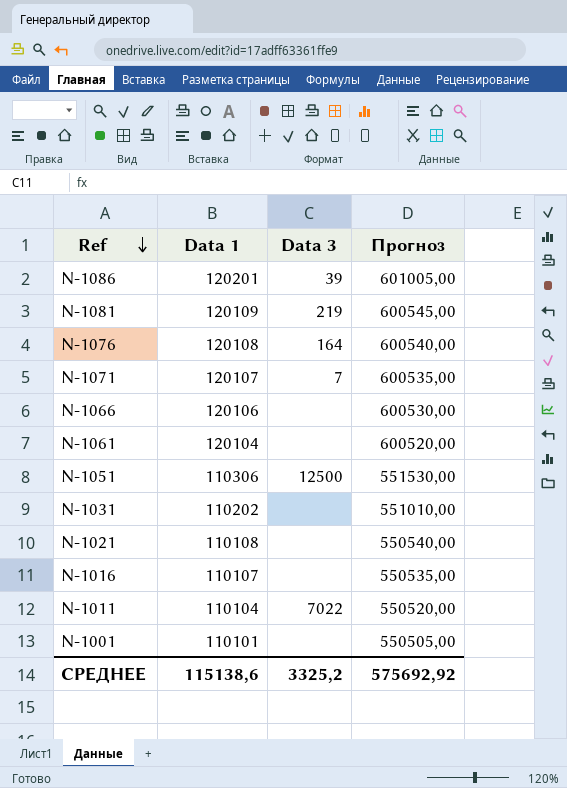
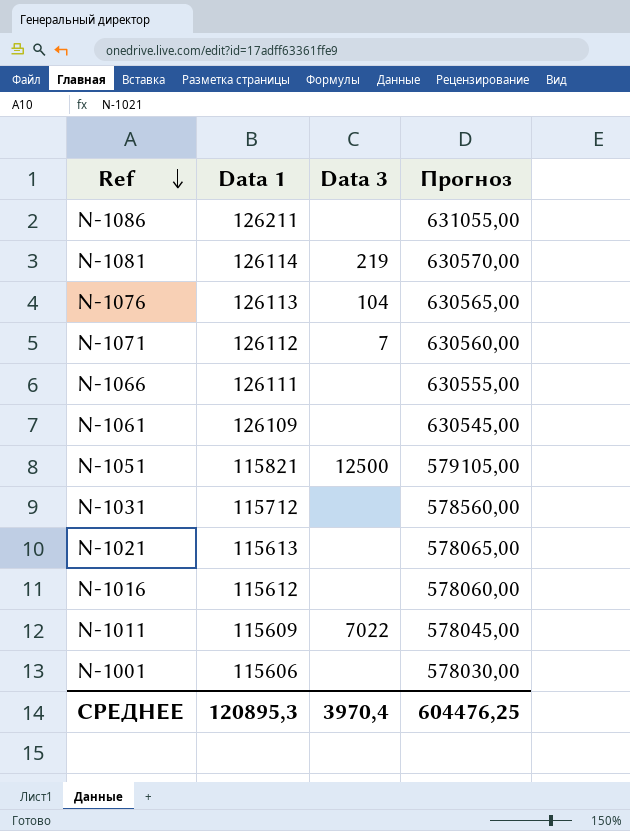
N-1086 | Data 1: 120201 -> 126211
N-1086 | Data 3: 39 -> none
N-1086 | Прогноз: 601005,00 -> 631055,00
N-1081 | Data 1: 120109 -> 126114
N-1081 | Прогноз: 600545,00 -> 630570,00
N-1076 | Data 1: 120108 -> 126113
N-1076 | Data 3: 164 -> 104
N-1076 | Прогноз: 600540,00 -> 630565,00
N-1071 | Data 1: 120107 -> 126112
N-1071 | Прогноз: 600535,00 -> 630560,00
N-1066 | Data 1: 120106 -> 126111
N-1066 | Прогноз: 600530,00 -> 630555,00
N-1061 | Data 1: 120104 -> 126109
N-1061 | Прогноз: 600520,00 -> 630545,00
N-1051 | Data 1: 110306 -> 115821
N-1051 | Прогноз: 551530,00 -> 579105,00
N-1031 | Data 1: 110202 -> 115712
N-1031 | Прогноз: 551010,00 -> 578560,00
N-1021 | Data 1: 110108 -> 115613
N-1021 | Прогноз: 550540,00 -> 578065,00
N-1016 | Data 1: 110107 -> 115612
N-1016 | Прогноз: 550535,00 -> 578060,00
N-1011 | Data 1: 110104 -> 115609
N-1011 | Прогноз: 550520,00 -> 578045,00
N-1001 | Data 1: 110101 -> 115606
N-1001 | Прогноз: 550505,00 -> 578030,00
СРЕДНЕЕ | Data 1: 115138,6 -> 120895,3
СРЕДНЕЕ | Data 3: 3325,2 -> 3970,4
СРЕДНЕЕ | Прогноз: 575692,92 -> 604476,25

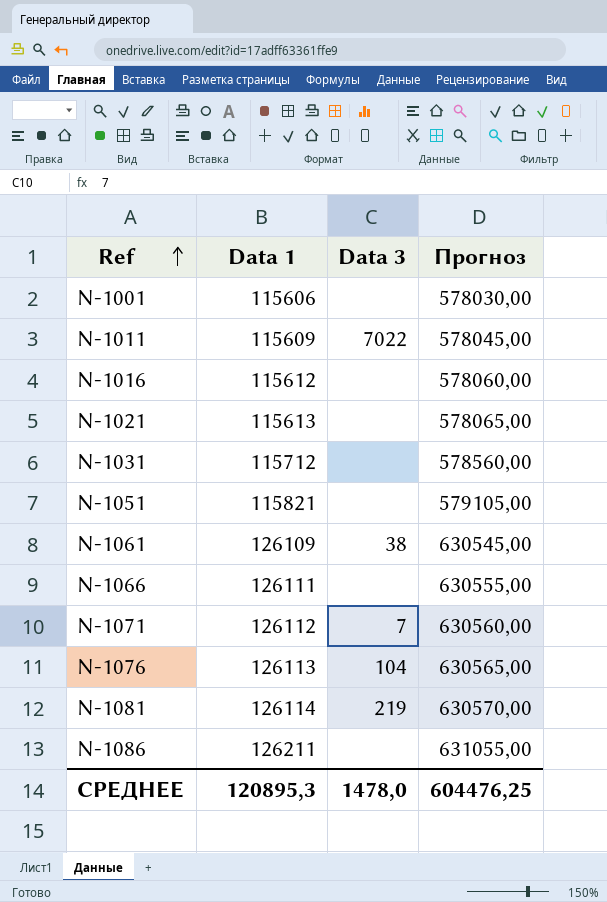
row order: Ref descending -> Ref ascending
N-1051 | Data 3: 12500 -> none
N-1061 | Data 3: none -> 38
СРЕДНЕЕ | Data 3: 3970,4 -> 1478,0

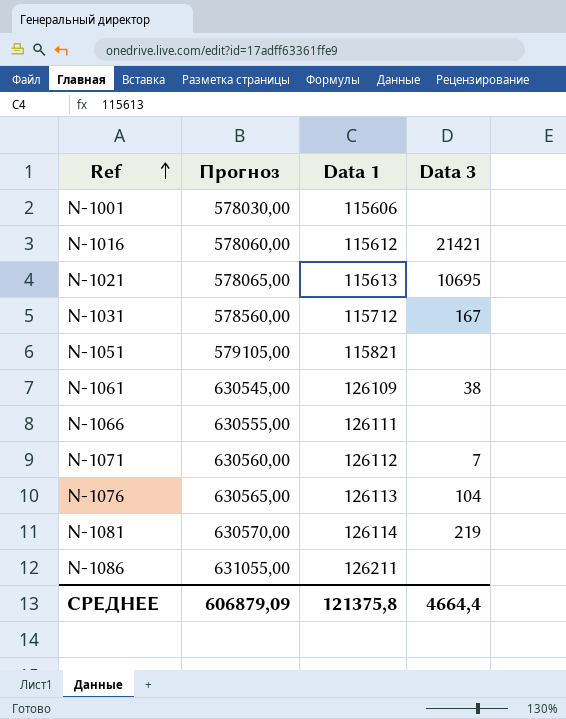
column Прогноз | position: 4 -> 2
row N-1011: 115609 | 7022 | 578045,00 -> none
N-1016 | Data 3: none -> 21421
N-1021 | Data 3: none -> 10695
N-1031 | Data 3: none -> 167
СРЕДНЕЕ | Прогноз: 604476,25 -> 606879,09
СРЕДНЕЕ | Data 1: 120895,3 -> 121375,8
СРЕДНЕЕ | Data 3: 1478,0 -> 4664,4

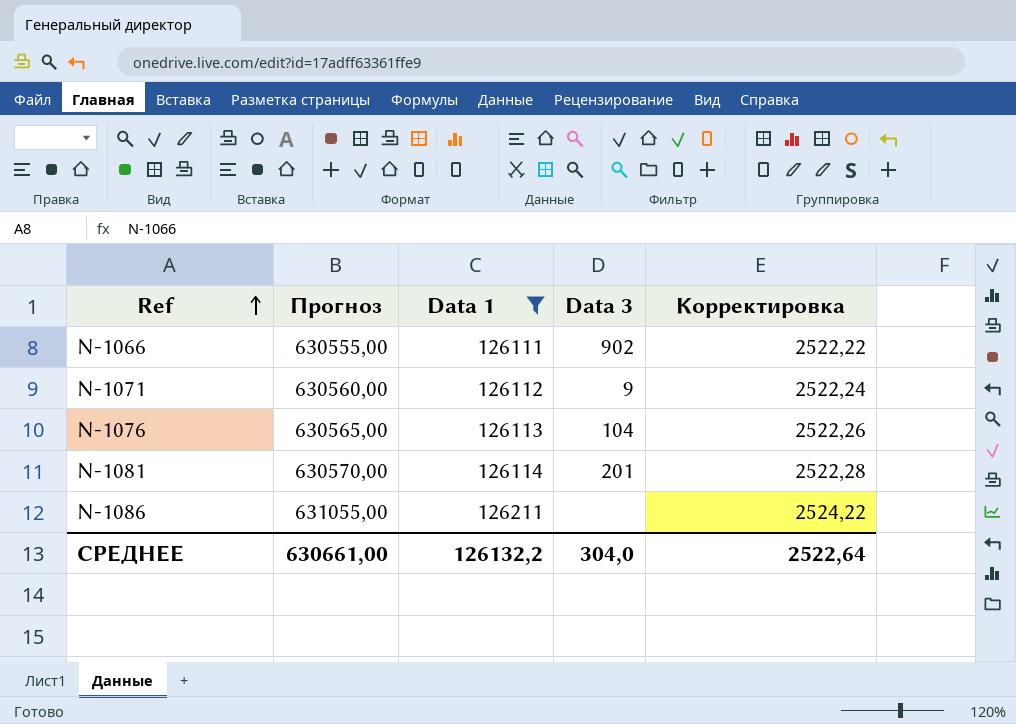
filter: none -> Data 1 >= 126111
column Корректировка | formula: none -> [Data 1] * 0,02
N-1066 | Data 3: none -> 902
N-1071 | Data 3: 7 -> 9
N-1081 | Data 3: 219 -> 201
СРЕДНЕЕ | Прогноз: 606879,09 -> 630661,00
СРЕДНЕЕ | Data 1: 121375,8 -> 126132,2
СРЕДНЕЕ | Data 3: 4664,4 -> 304,0

